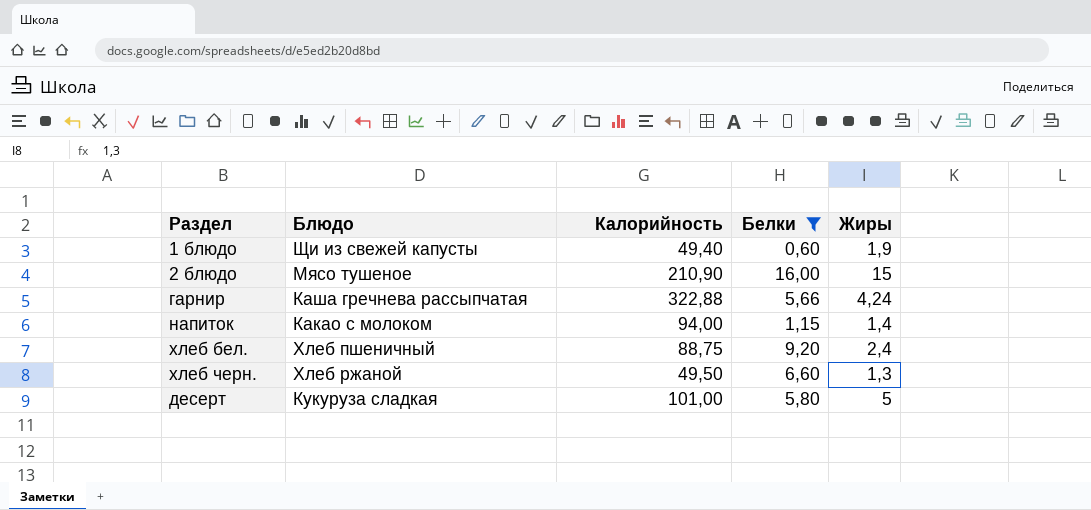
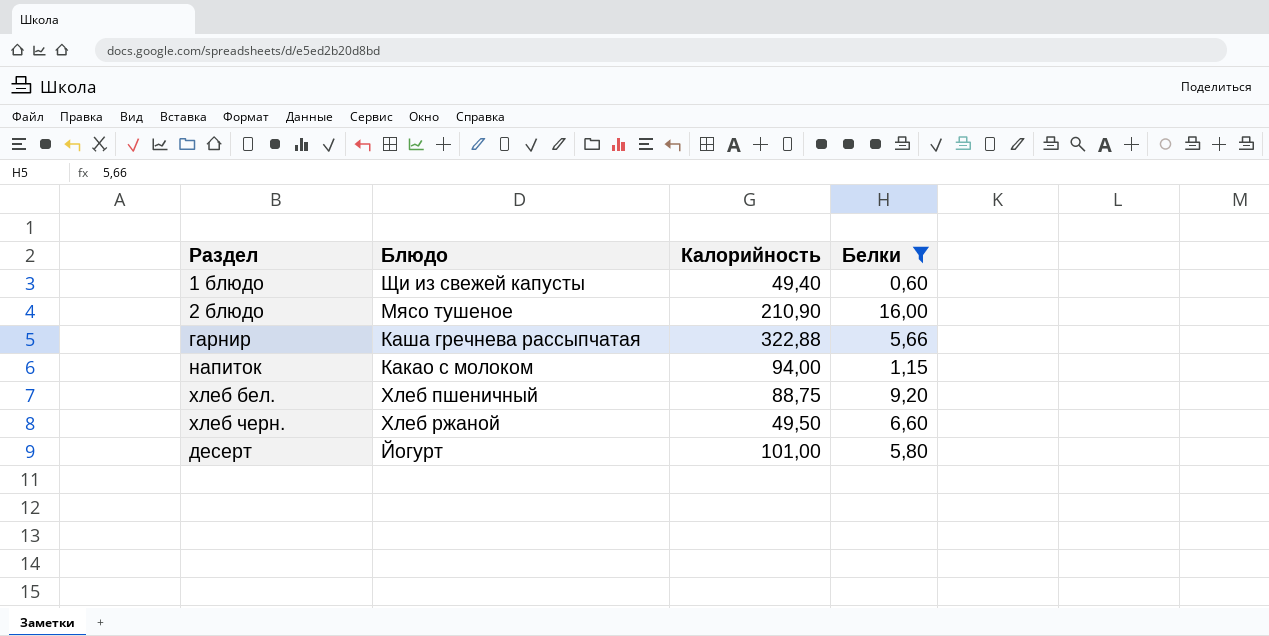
column Жиры | position: 5 -> none
десерт | Блюдо: Кукуруза сладкая -> Йогурт

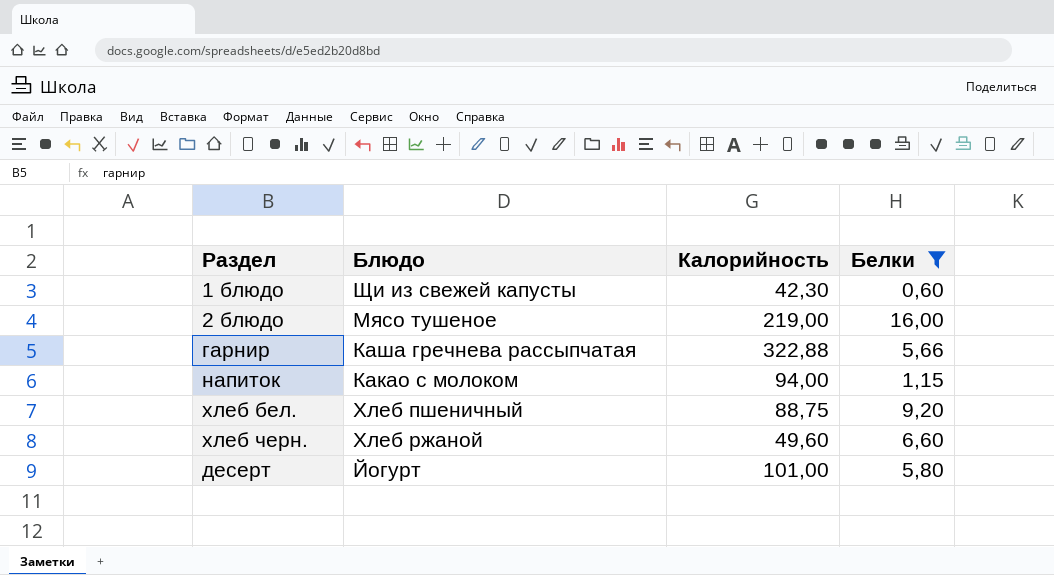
1 блюдо | Калорийность: 49,40 -> 42,30
2 блюдо | Калорийность: 210,90 -> 219,00
хлеб черн. | Калорийность: 49,50 -> 49,60

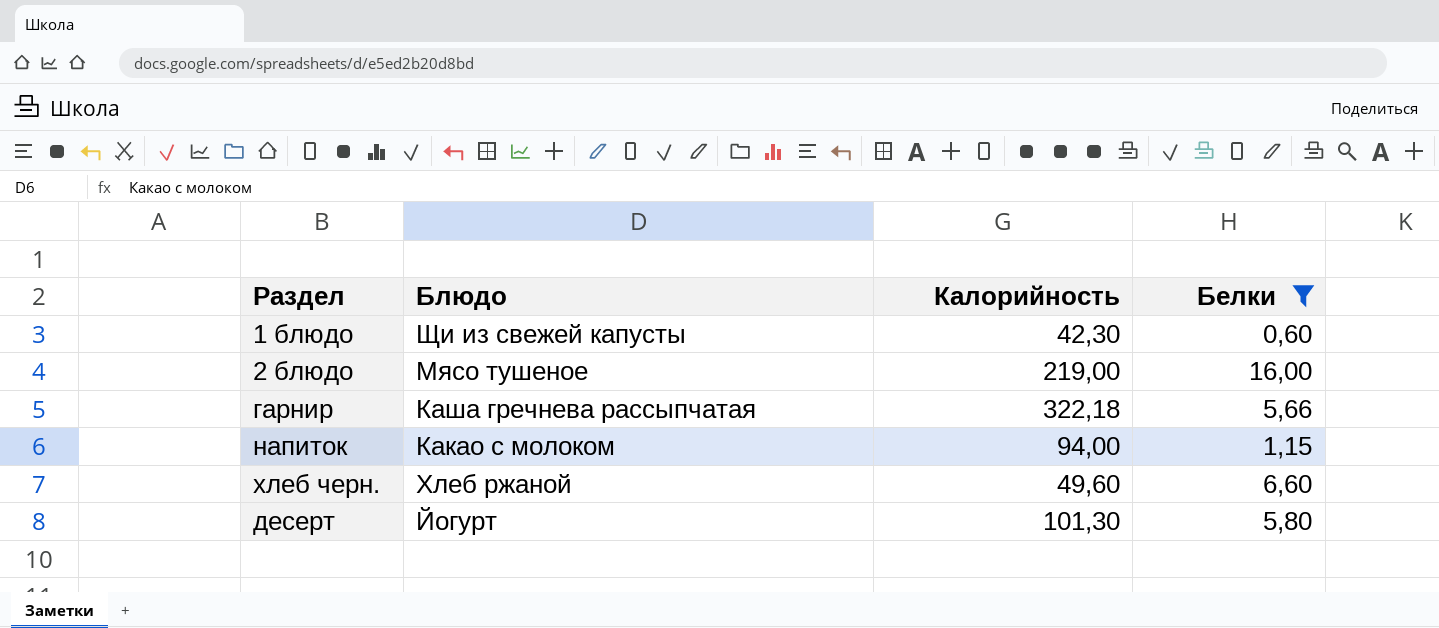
row хлеб бел.: Хлеб пшеничный | 88,75 | 9,20 -> none
гарнир | Калорийность: 322,88 -> 322,18
десерт | Калорийность: 101,00 -> 101,30

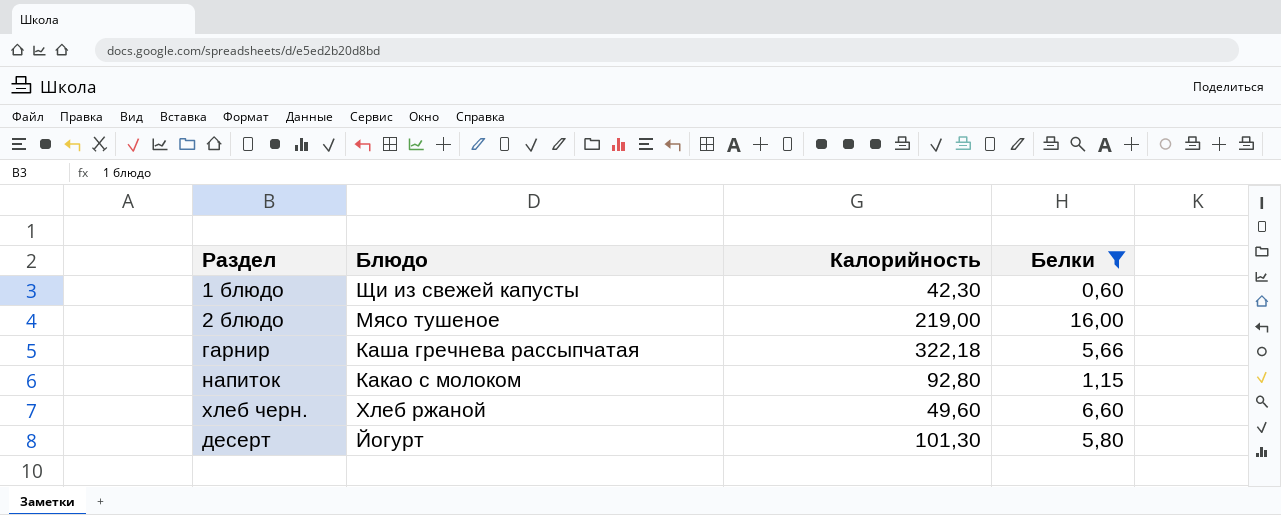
напиток | Калорийность: 94,00 -> 92,80

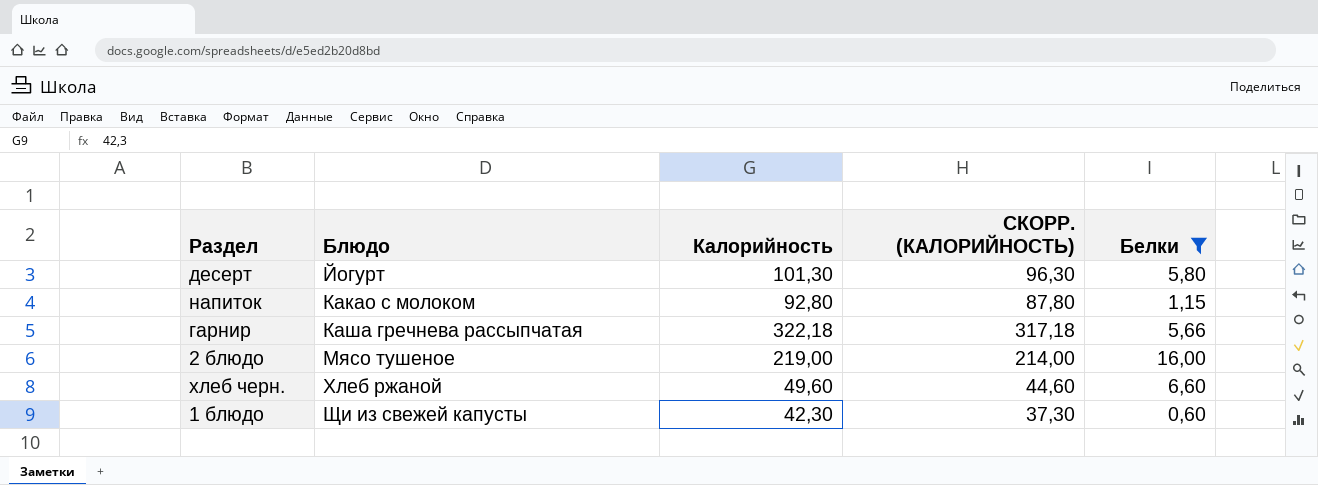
row order: none -> Блюдо ascending
column СКОРР. (КАЛОРИЙНОСТЬ) | formula: none -> [Калорийность] - 5

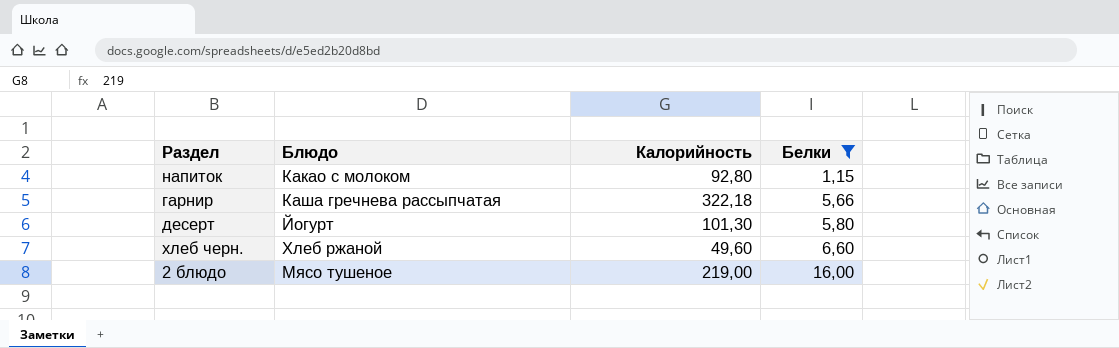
row order: Блюдо ascending -> Белки ascending
column СКОРР. (КАЛОРИЙНОСТЬ) | formula: [Калорийность] - 5 -> none
row 1 блюдо: Щи из свежей капусты | 42,30 | 37,30 | 0,60 -> none

